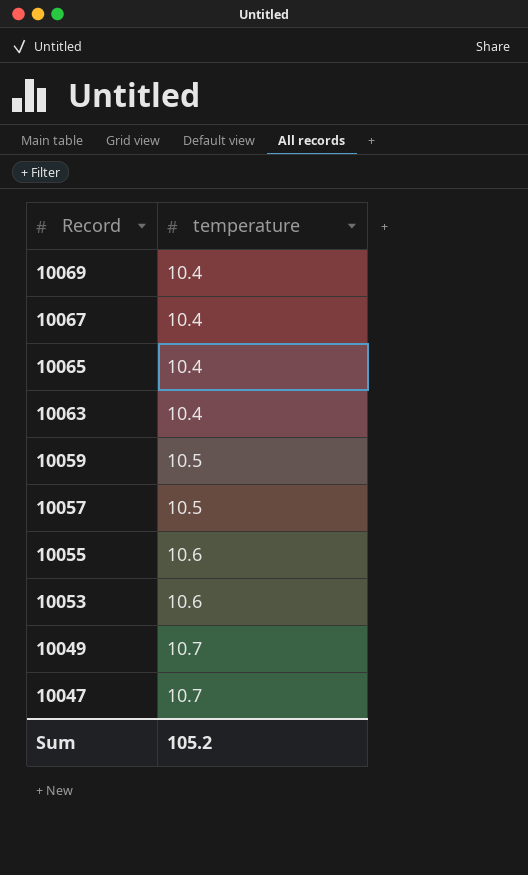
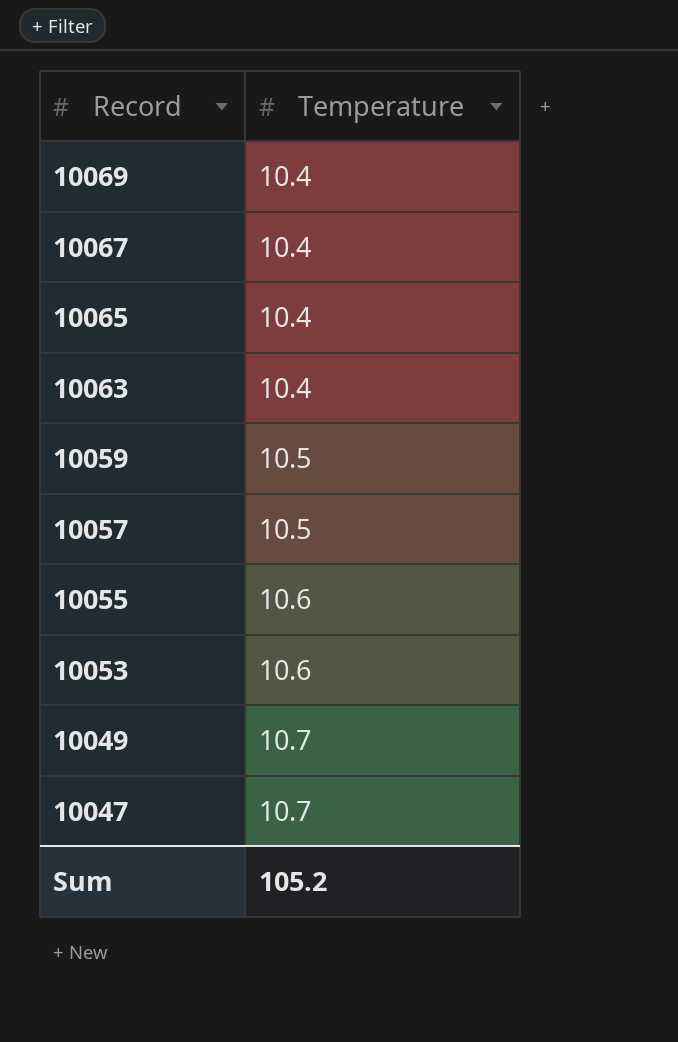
column name: temperature -> Temperature

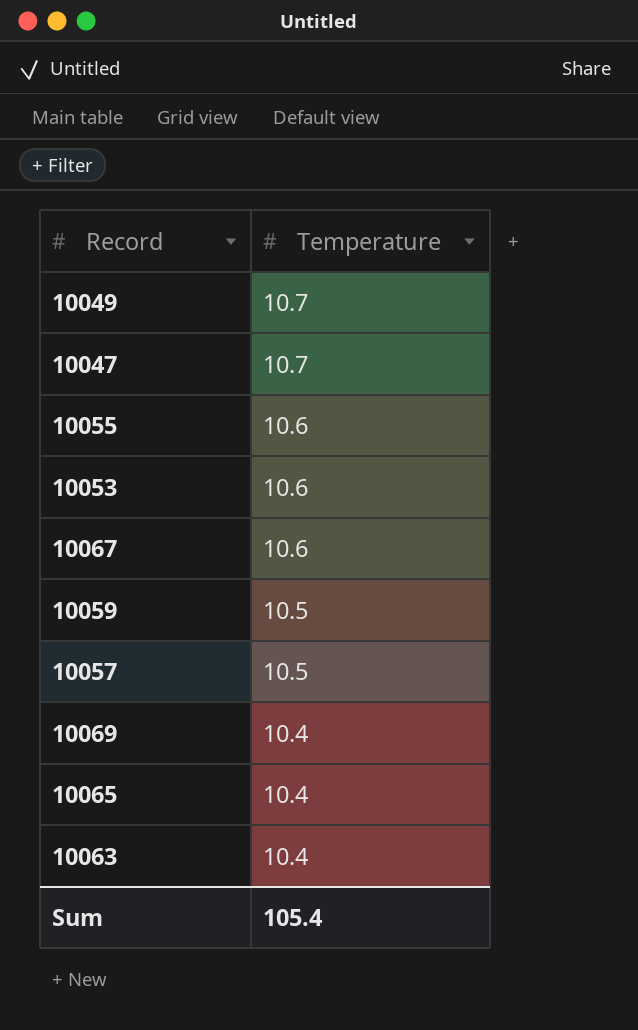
row order: Record descending -> Temperature descending
10067 | Temperature: 10.4 -> 10.6
Sum | Temperature: 105.2 -> 105.4

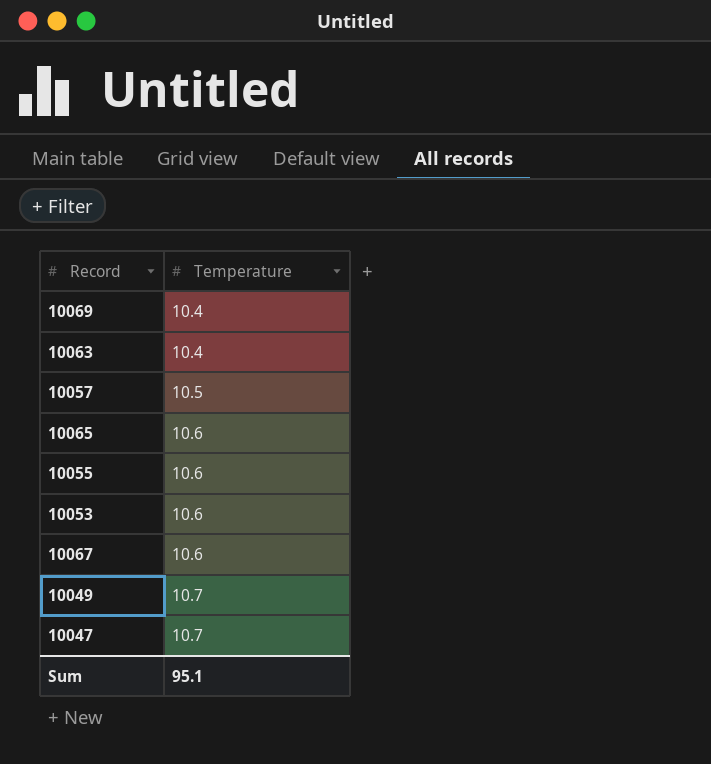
row order: Temperature descending -> Temperature ascending
row 10059: 10.5 -> none
10065 | Temperature: 10.4 -> 10.6
Sum | Temperature: 105.4 -> 95.1

